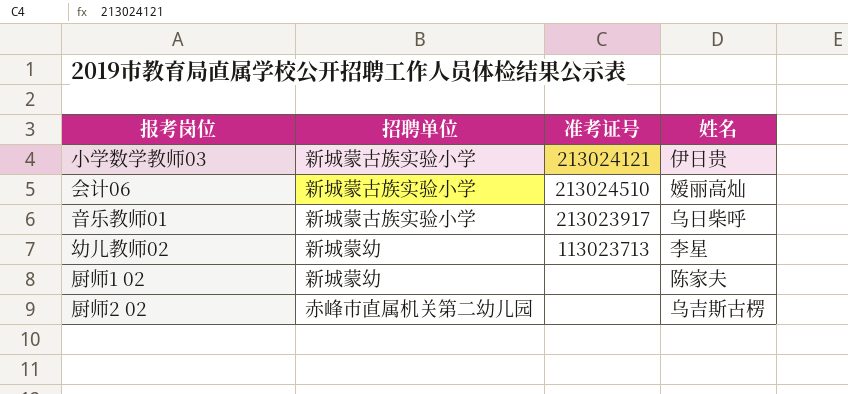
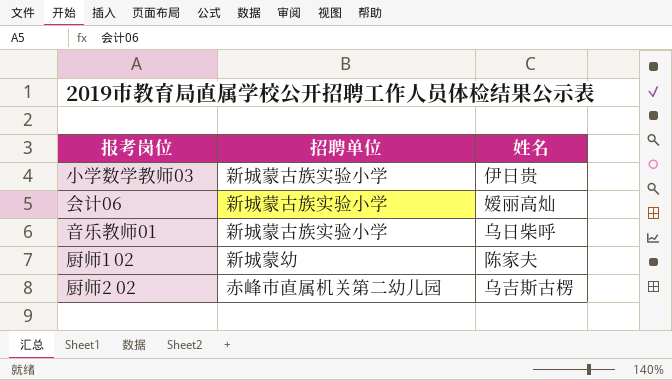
column 准考证号 | position: 3 -> none
row 幼儿教师02: 新城蒙幼 | 113023713 | 李星 -> none

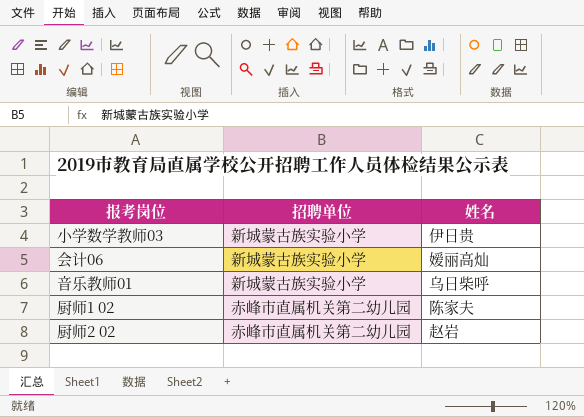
厨师1 02 | 招聘单位: 新城蒙幼 -> 赤峰市直属机关第二幼儿园
厨师2 02 | 姓名: 乌吉斯古楞 -> 赵岩

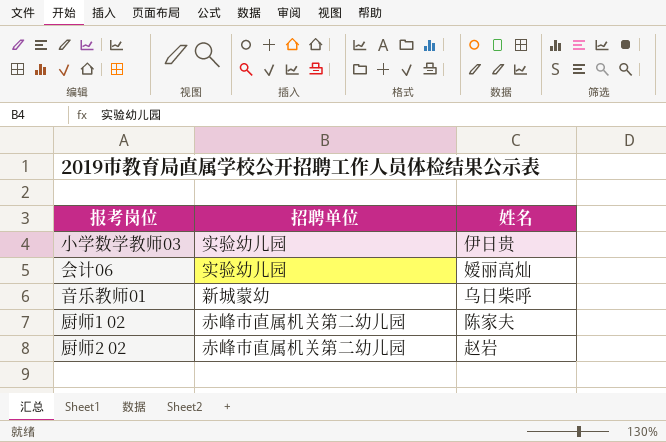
小学数学教师03 | 招聘单位: 新城蒙古族实验小学 -> 实验幼儿园
会计06 | 招聘单位: 新城蒙古族实验小学 -> 实验幼儿园
音乐教师01 | 招聘单位: 新城蒙古族实验小学 -> 新城蒙幼

